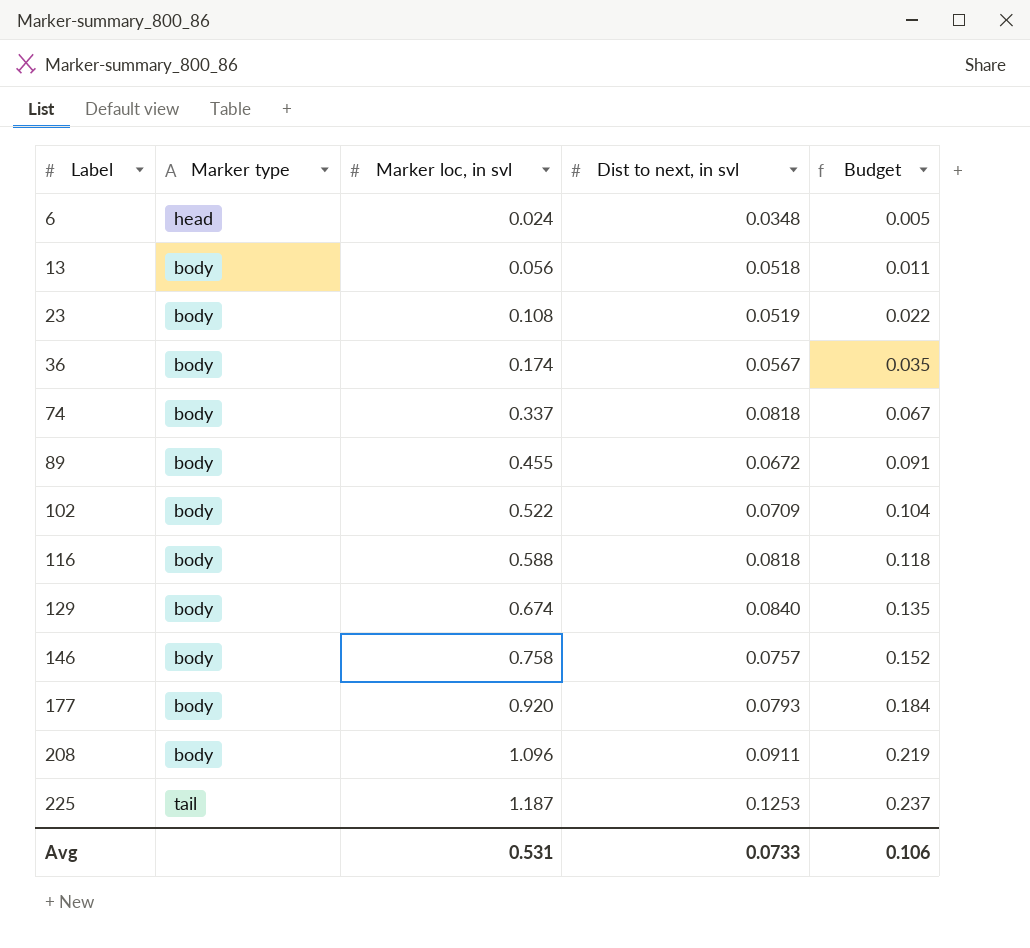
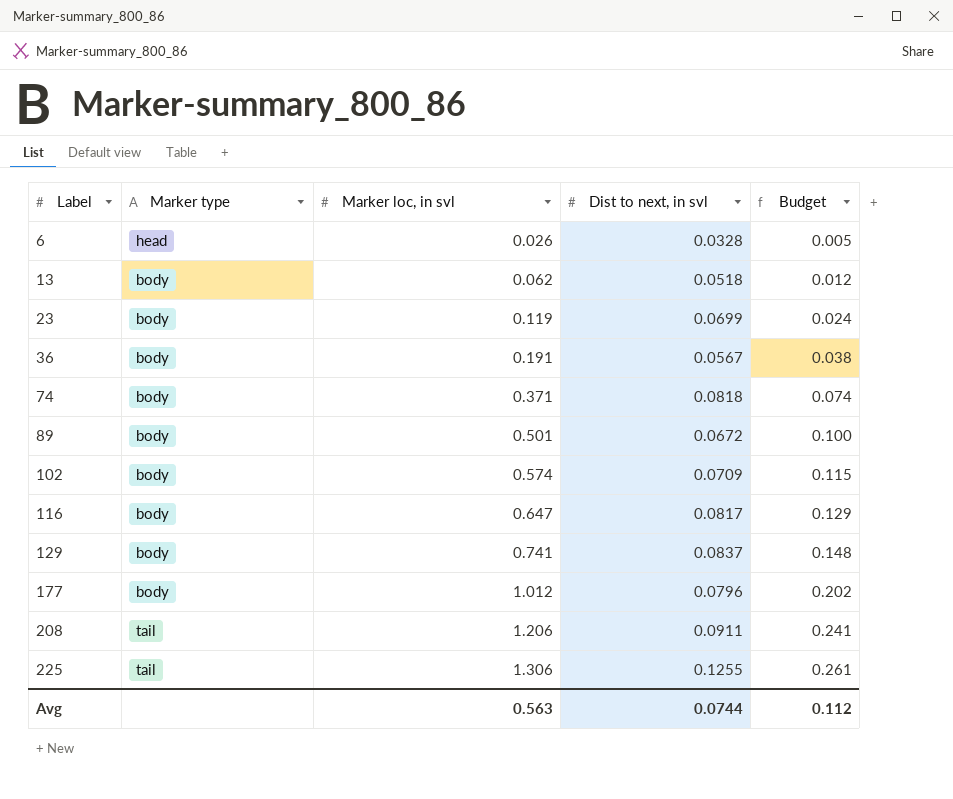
row 146: body | 0.758 | 0.0757 | 0.152 -> none
6 | Marker loc, in svl: 0.024 -> 0.026
6 | Dist to next, in svl: 0.0348 -> 0.0328
13 | Marker loc, in svl: 0.056 -> 0.062
13 | Budget: 0.011 -> 0.012
23 | Marker loc, in svl: 0.108 -> 0.119
23 | Dist to next, in svl: 0.0519 -> 0.0699
23 | Budget: 0.022 -> 0.024
36 | Marker loc, in svl: 0.174 -> 0.191
36 | Budget: 0.035 -> 0.038
74 | Marker loc, in svl: 0.337 -> 0.371
74 | Budget: 0.067 -> 0.074
89 | Marker loc, in svl: 0.455 -> 0.501
89 | Budget: 0.091 -> 0.100
102 | Marker loc, in svl: 0.522 -> 0.574
102 | Budget: 0.104 -> 0.115
116 | Marker loc, in svl: 0.588 -> 0.647
116 | Dist to next, in svl: 0.0818 -> 0.0817
116 | Budget: 0.118 -> 0.129
129 | Marker loc, in svl: 0.674 -> 0.741
129 | Dist to next, in svl: 0.0840 -> 0.0837
129 | Budget: 0.135 -> 0.148
177 | Marker loc, in svl: 0.920 -> 1.012
177 | Dist to next, in svl: 0.0793 -> 0.0796
177 | Budget: 0.184 -> 0.202
208 | Marker type: body -> tail
208 | Marker loc, in svl: 1.096 -> 1.206
208 | Budget: 0.219 -> 0.241
225 | Marker loc, in svl: 1.187 -> 1.306
225 | Dist to next, in svl: 0.1253 -> 0.1255
225 | Budget: 0.237 -> 0.261
Avg | Marker loc, in svl: 0.531 -> 0.563
Avg | Dist to next, in svl: 0.0733 -> 0.0744
Avg | Budget: 0.106 -> 0.112

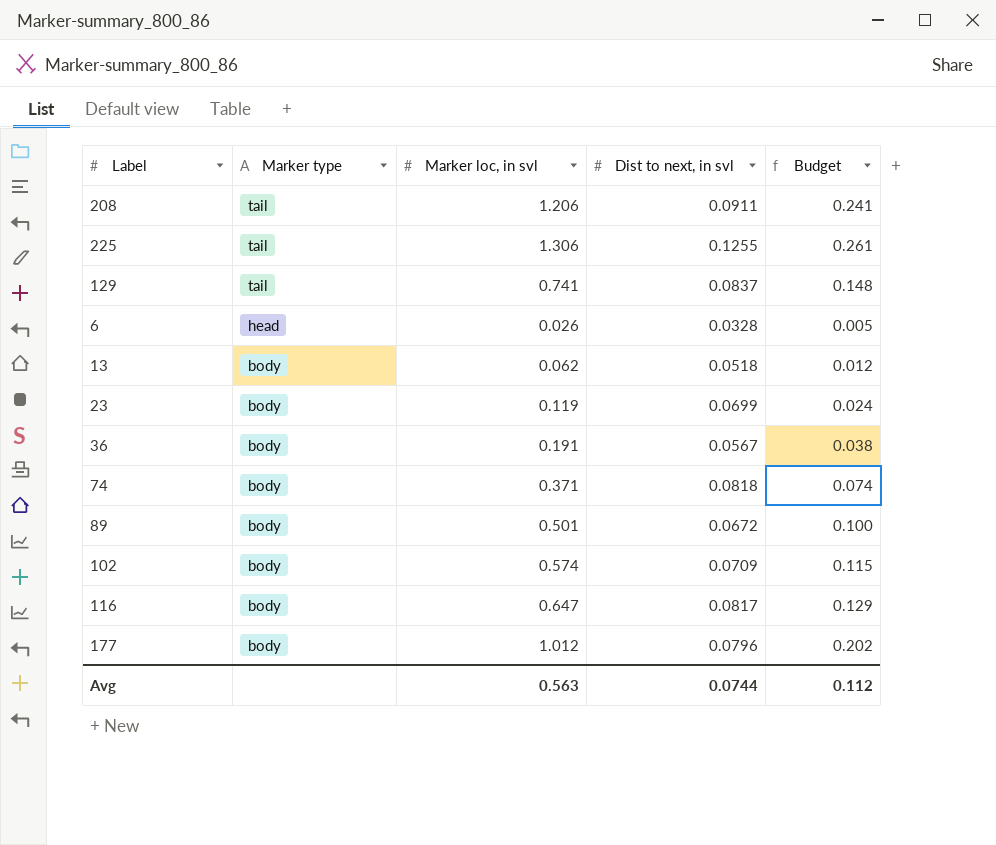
row order: Label ascending -> Marker type descending
129 | Marker type: body -> tail

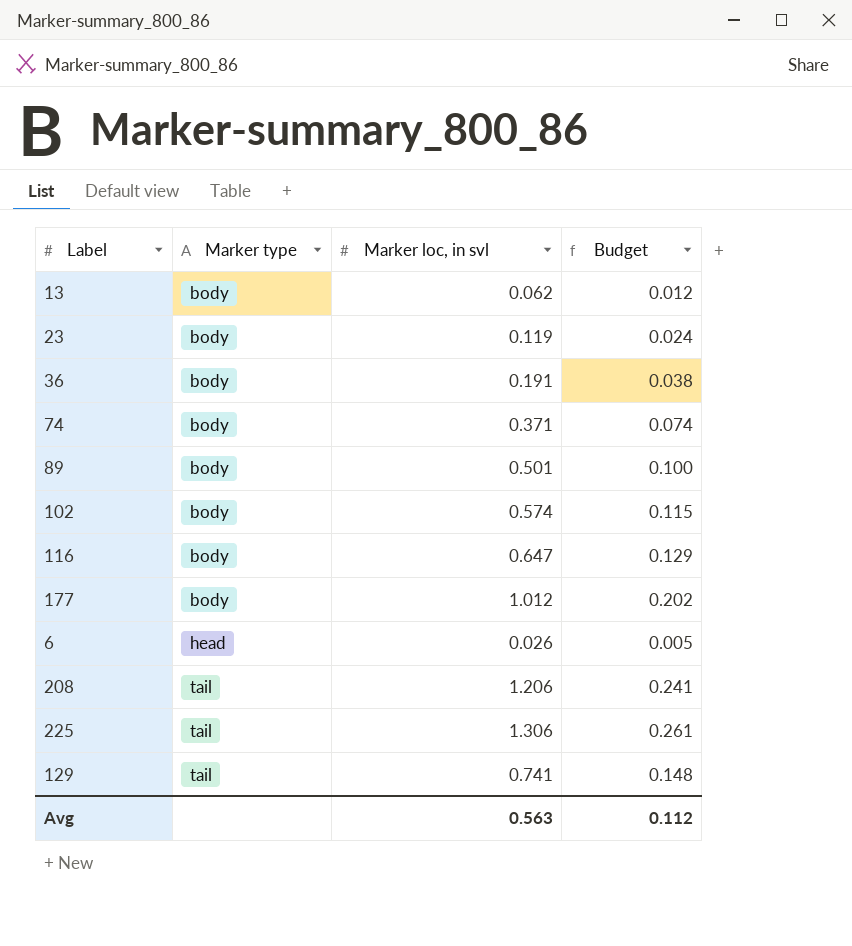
row order: Marker type descending -> Marker type ascending
column Dist to next, in svl | position: 4 -> none

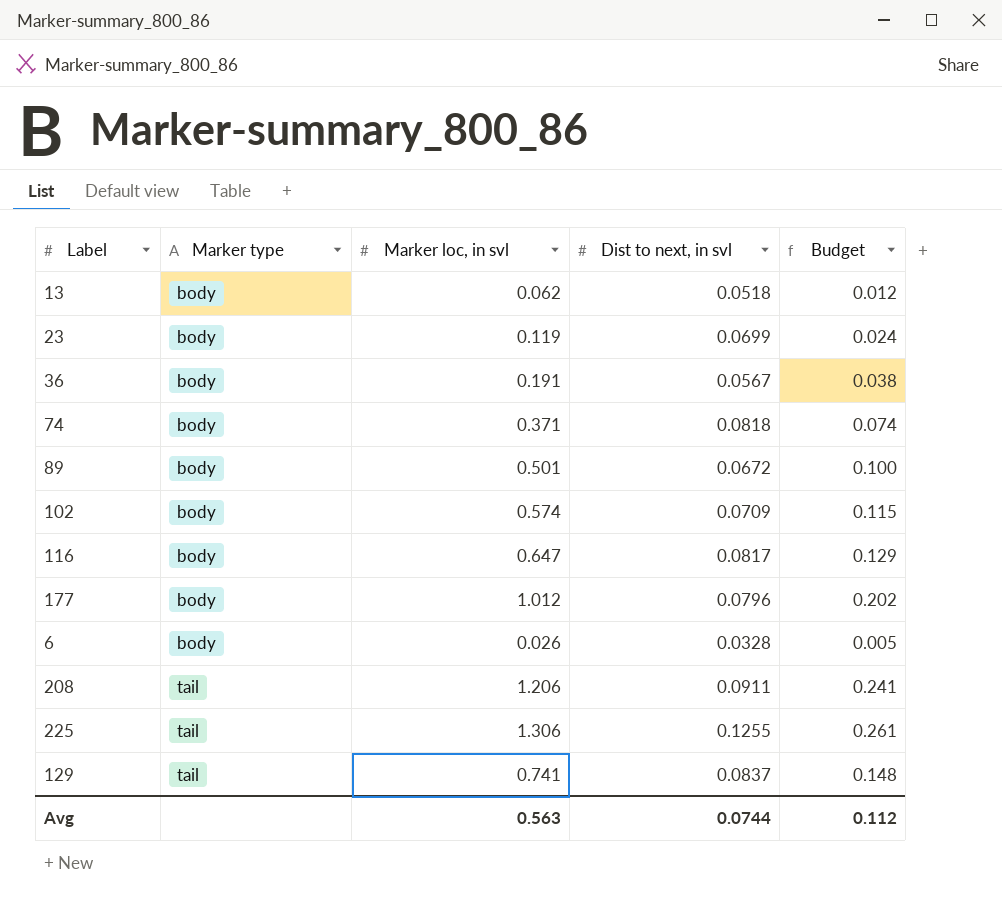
column Dist to next, in svl | position: none -> 4
6 | Marker type: head -> body

